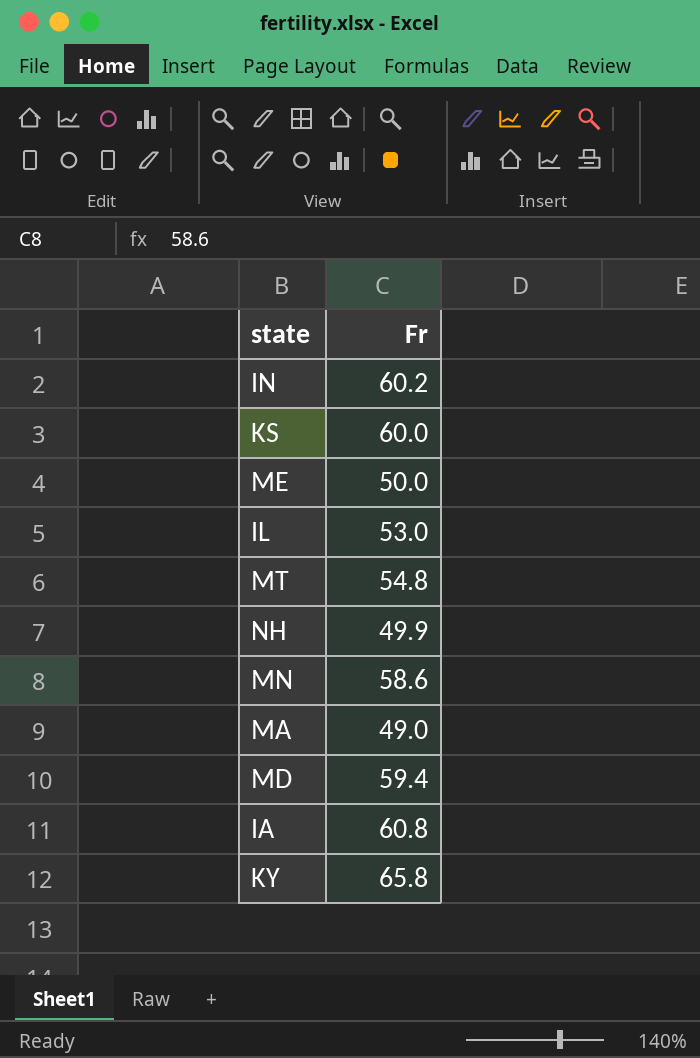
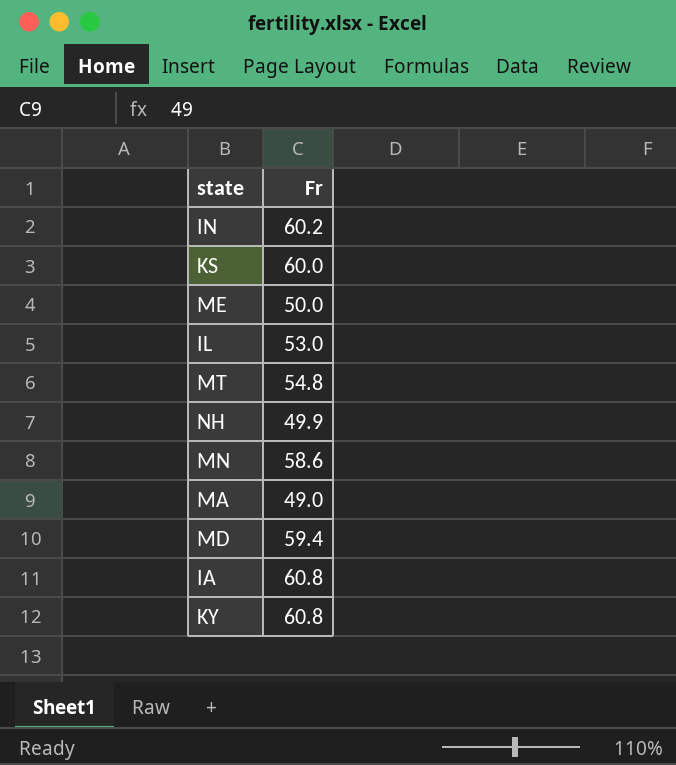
KY | Fr: 65.8 -> 60.8

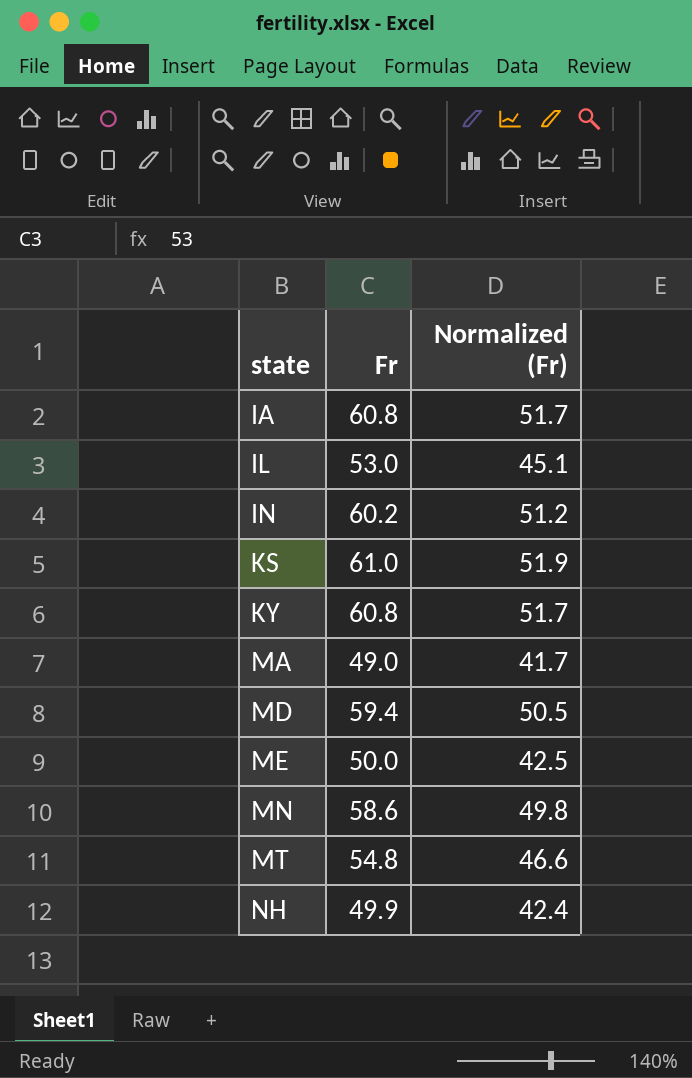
row order: none -> state ascending
column Normalized (Fr) | formula: none -> [Fr] * 0.85
KS | Fr: 60.0 -> 61.0

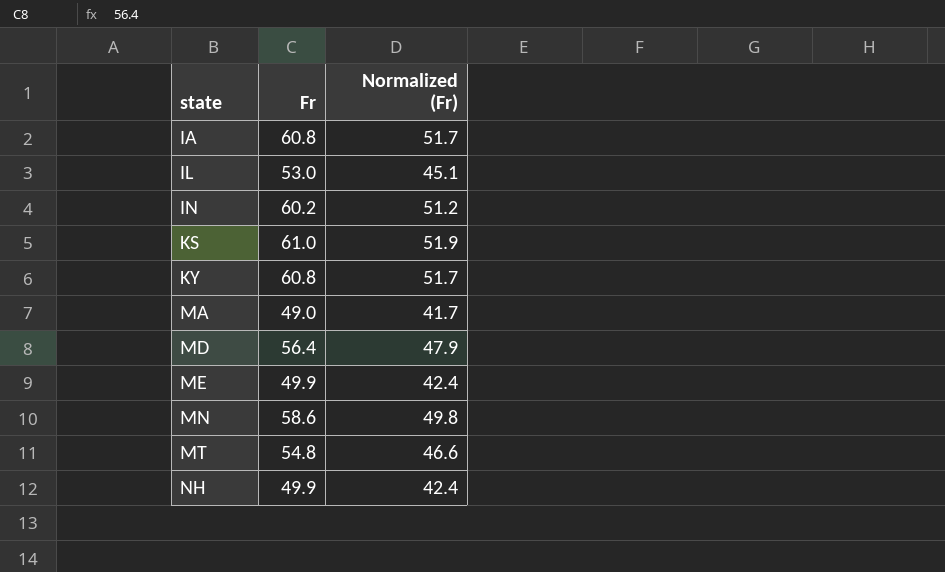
MD | Fr: 59.4 -> 56.4
MD | Normalized (Fr): 50.5 -> 47.9
ME | Fr: 50.0 -> 49.9
ME | Normalized (Fr): 42.5 -> 42.4

